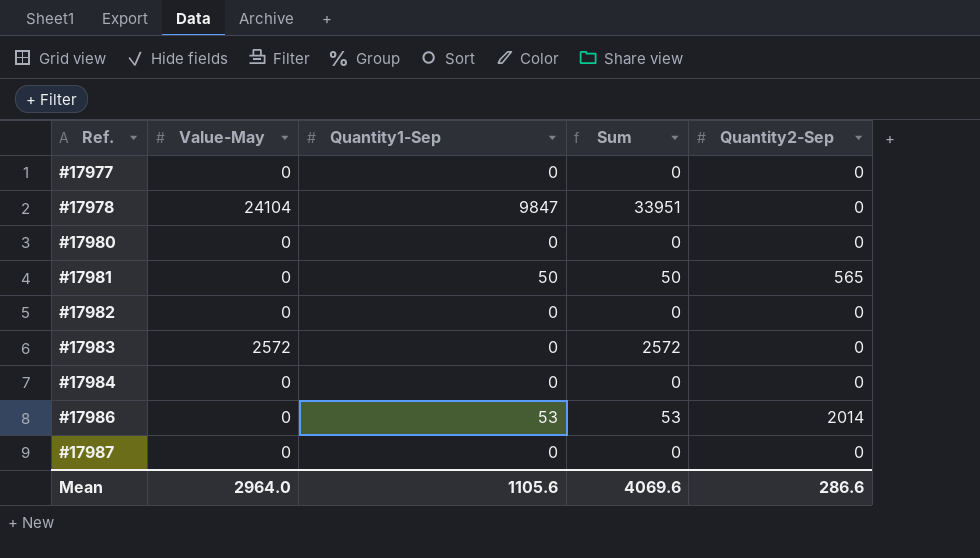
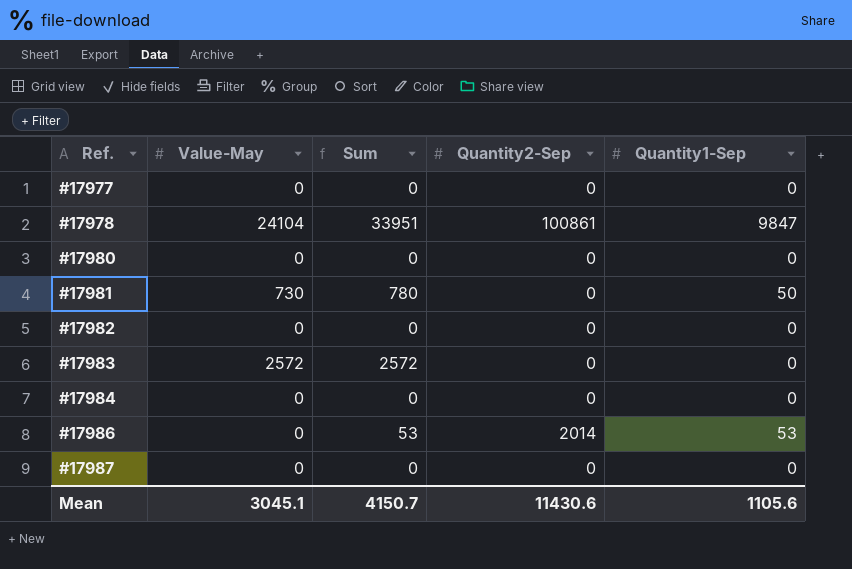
column Quantity1-Sep | position: 3 -> 5
#17978 | Quantity2-Sep: 0 -> 100861
#17981 | Value-May: 0 -> 730
#17981 | Sum: 50 -> 780
#17981 | Quantity2-Sep: 565 -> 0
Mean | Value-May: 2964.0 -> 3045.1
Mean | Sum: 4069.6 -> 4150.7
Mean | Quantity2-Sep: 286.6 -> 11430.6

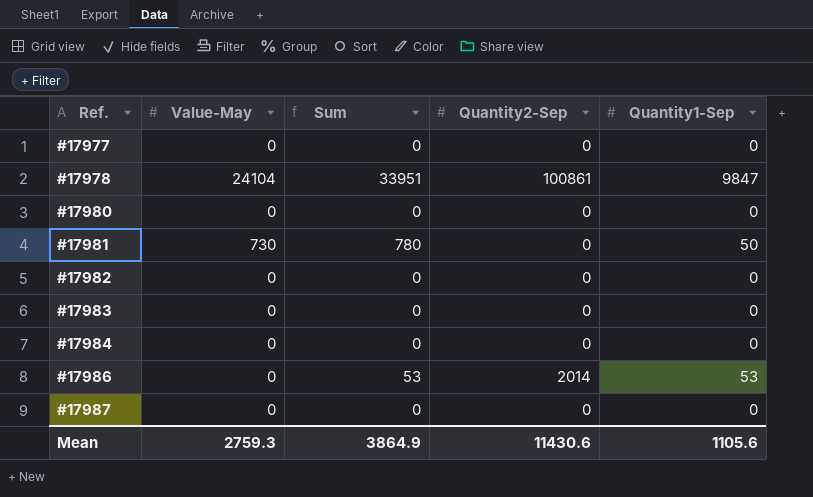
#17983 | Value-May: 2572 -> 0
#17983 | Sum: 2572 -> 0
Mean | Value-May: 3045.1 -> 2759.3
Mean | Sum: 4150.7 -> 3864.9

